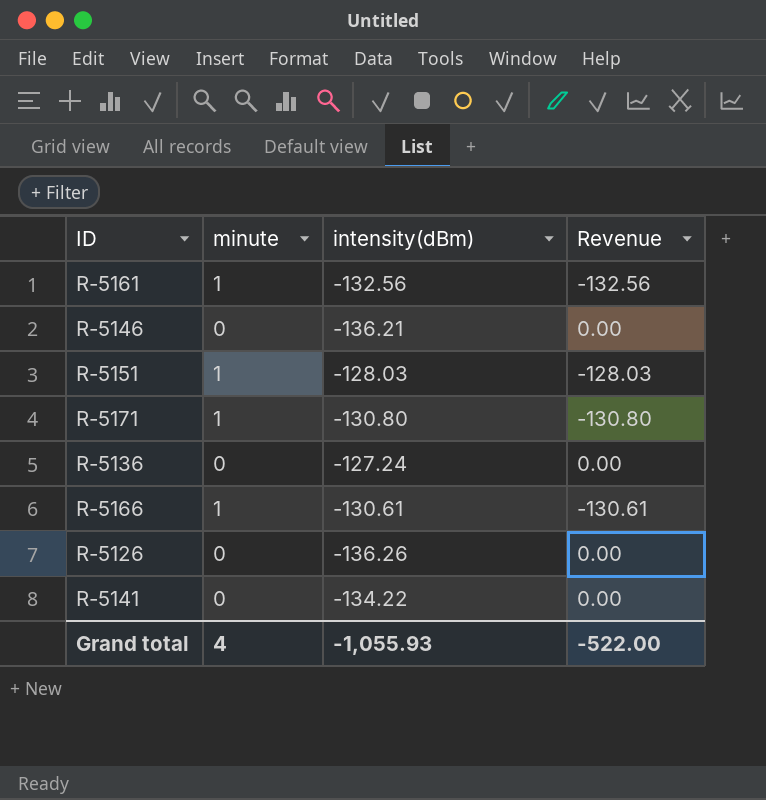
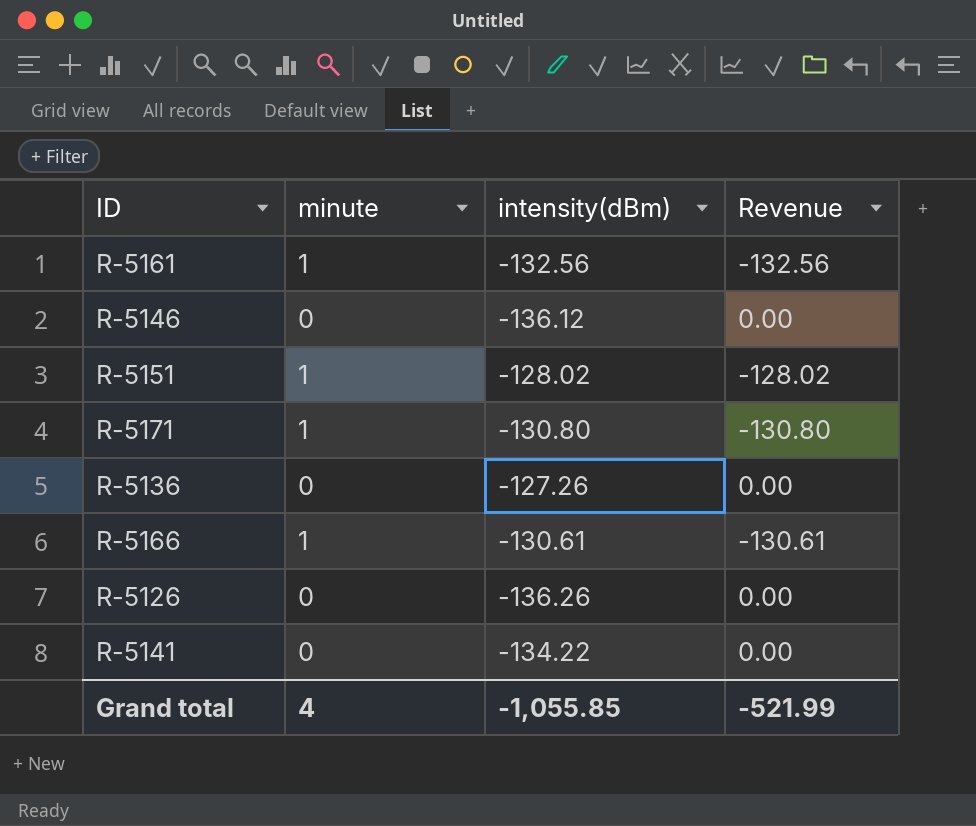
R-5146 | intensity(dBm): -136.21 -> -136.12
R-5151 | intensity(dBm): -128.03 -> -128.02
R-5151 | Revenue: -128.03 -> -128.02
R-5136 | intensity(dBm): -127.24 -> -127.26
Grand total | intensity(dBm): -1,055.93 -> -1,055.85
Grand total | Revenue: -522.00 -> -521.99

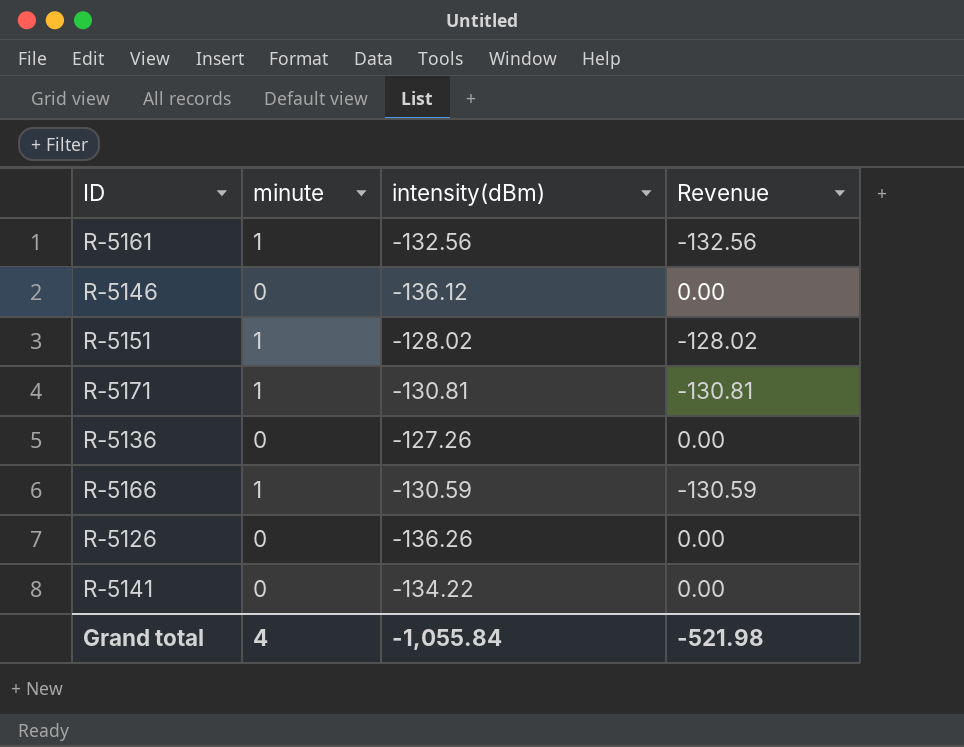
R-5171 | intensity(dBm): -130.80 -> -130.81
R-5171 | Revenue: -130.80 -> -130.81
R-5166 | intensity(dBm): -130.61 -> -130.59
R-5166 | Revenue: -130.61 -> -130.59
Grand total | intensity(dBm): -1,055.85 -> -1,055.84
Grand total | Revenue: -521.99 -> -521.98

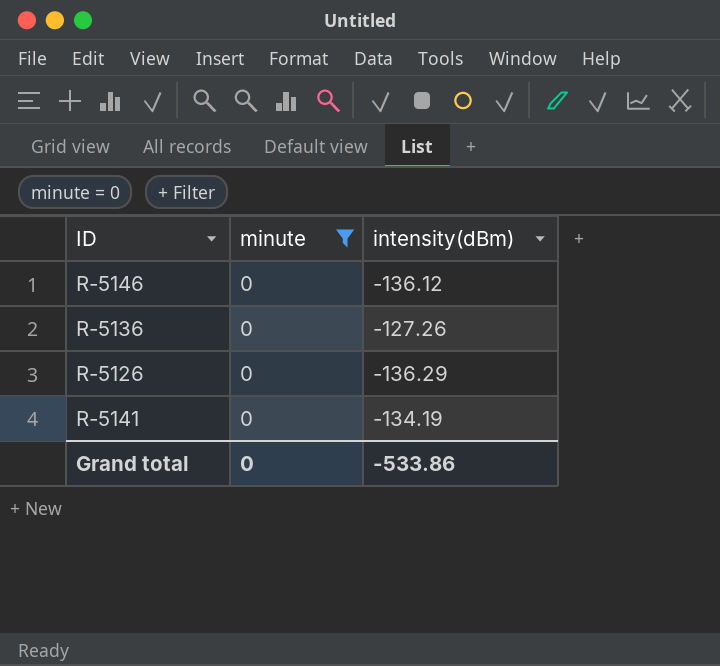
filter: none -> minute = 0
column Revenue | formula: [minute] * [intensity(dBm)] -> none
R-5126 | intensity(dBm): -136.26 -> -136.29
R-5141 | intensity(dBm): -134.22 -> -134.19
Grand total | minute: 4 -> 0
Grand total | intensity(dBm): -1,055.84 -> -533.86

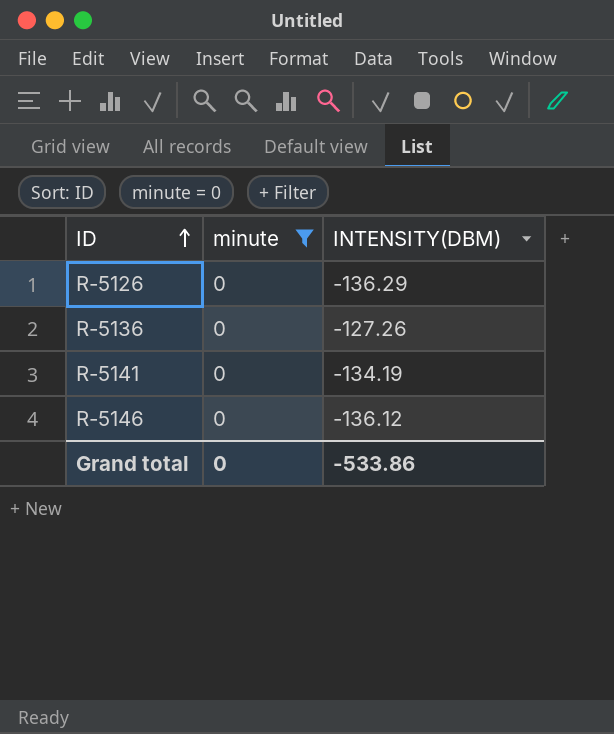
row order: none -> ID ascending
column name: intensity(dBm) -> INTENSITY(DBM)

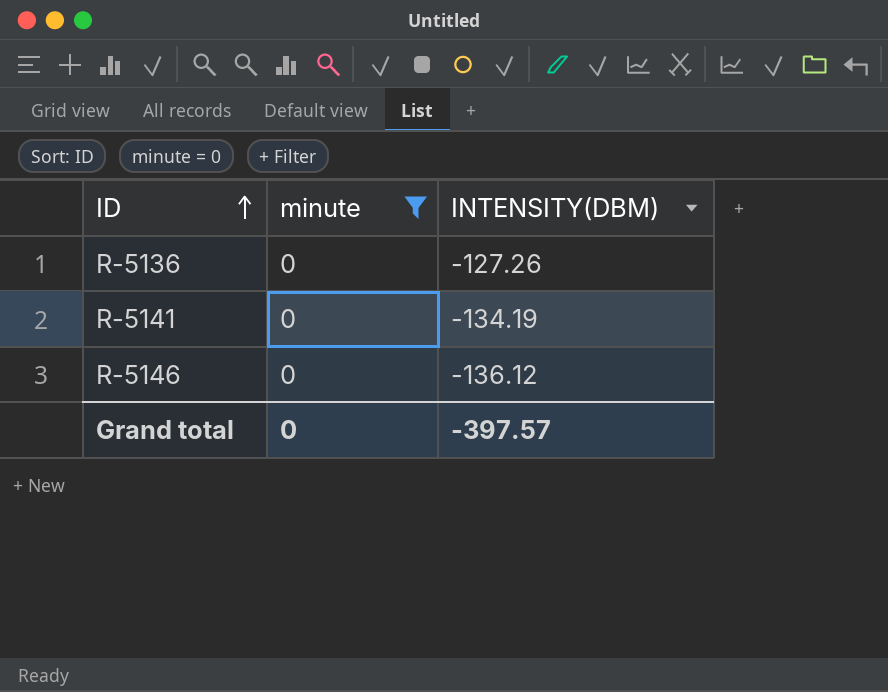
row R-5126: 0 | -136.29 -> none
Grand total | INTENSITY(DBM): -533.86 -> -397.57

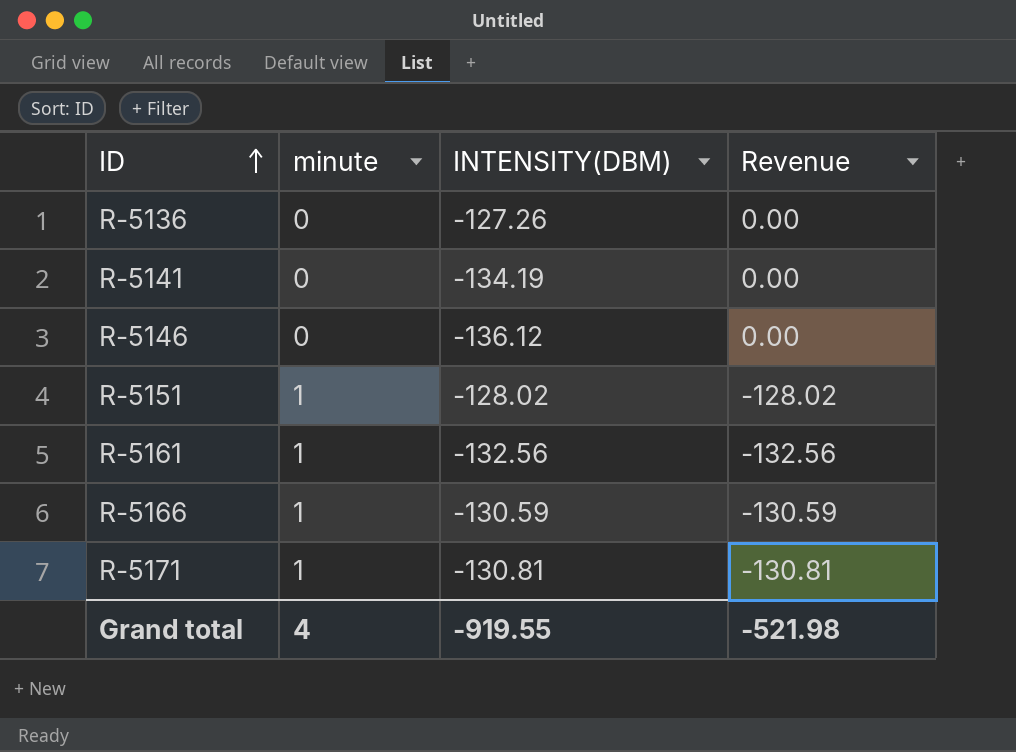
filter: minute = 0 -> none
column Revenue | formula: none -> [minute] * [INTENSITY(DBM)]
Grand total | minute: 0 -> 4
Grand total | INTENSITY(DBM): -397.57 -> -919.55

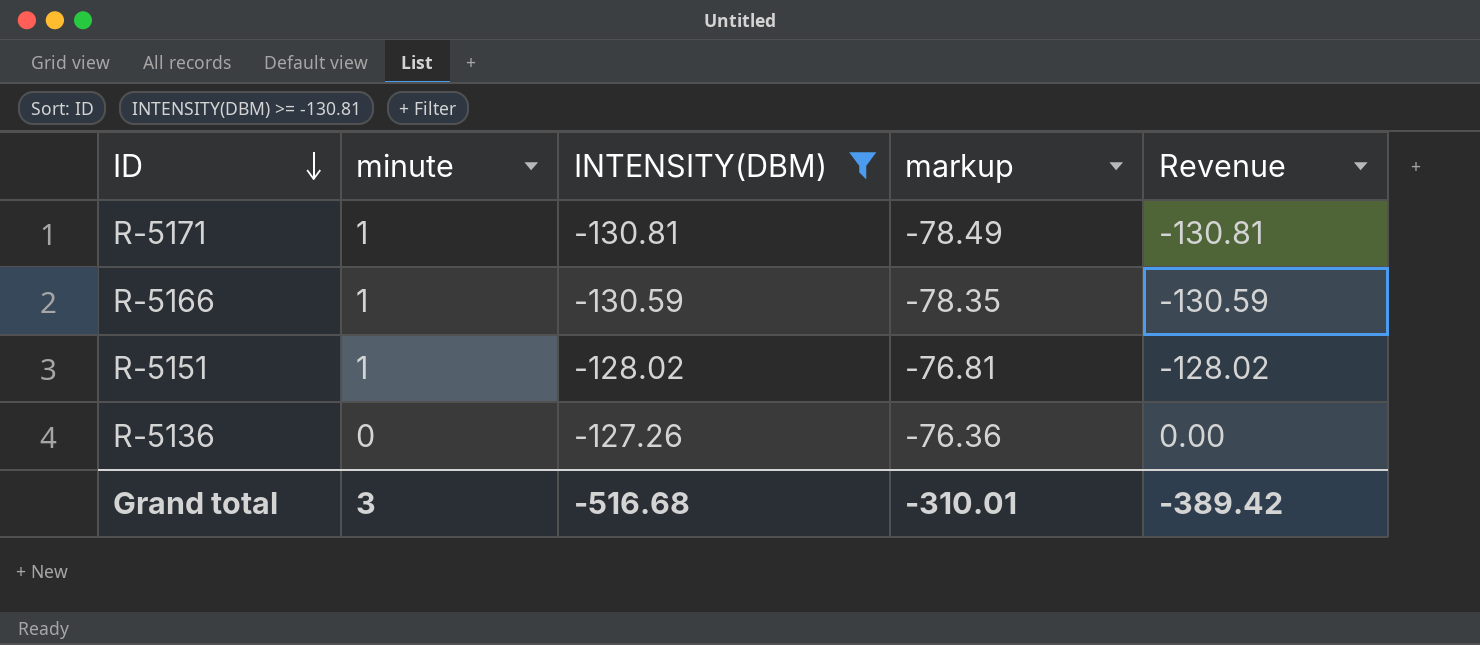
filter: none -> INTENSITY(DBM) >= -130.81
row order: ID ascending -> ID descending
column markup | formula: none -> [INTENSITY(DBM)] * 0.6
Grand total | minute: 4 -> 3
Grand total | INTENSITY(DBM): -919.55 -> -516.68
Grand total | Revenue: -521.98 -> -389.42

